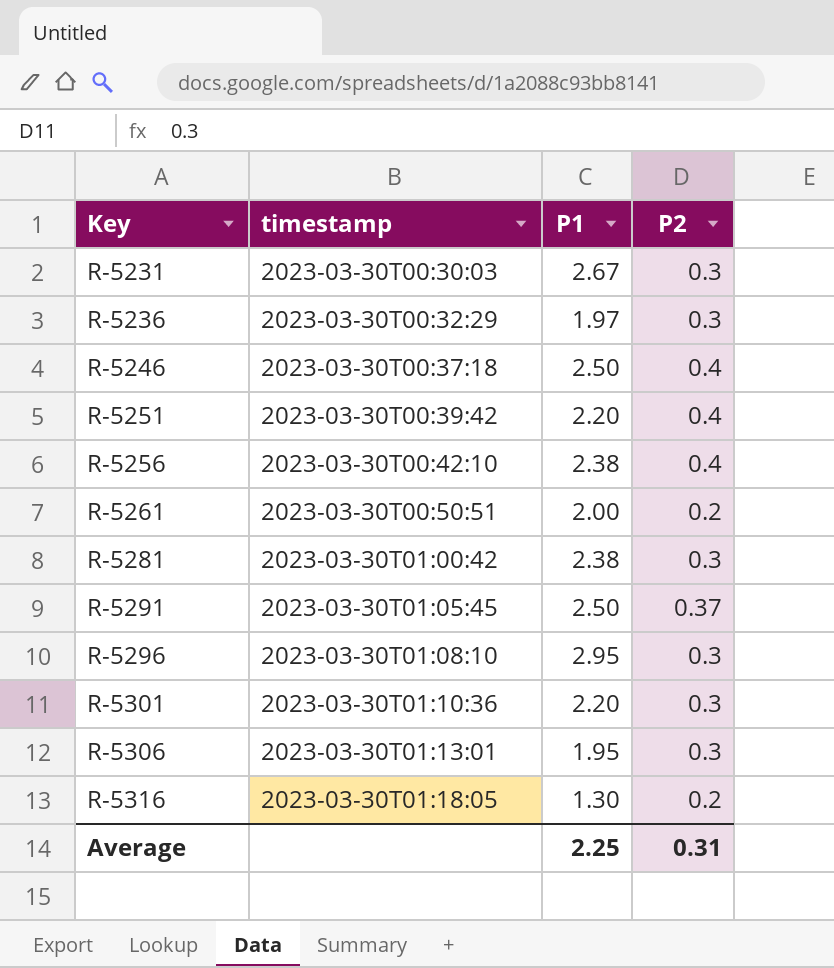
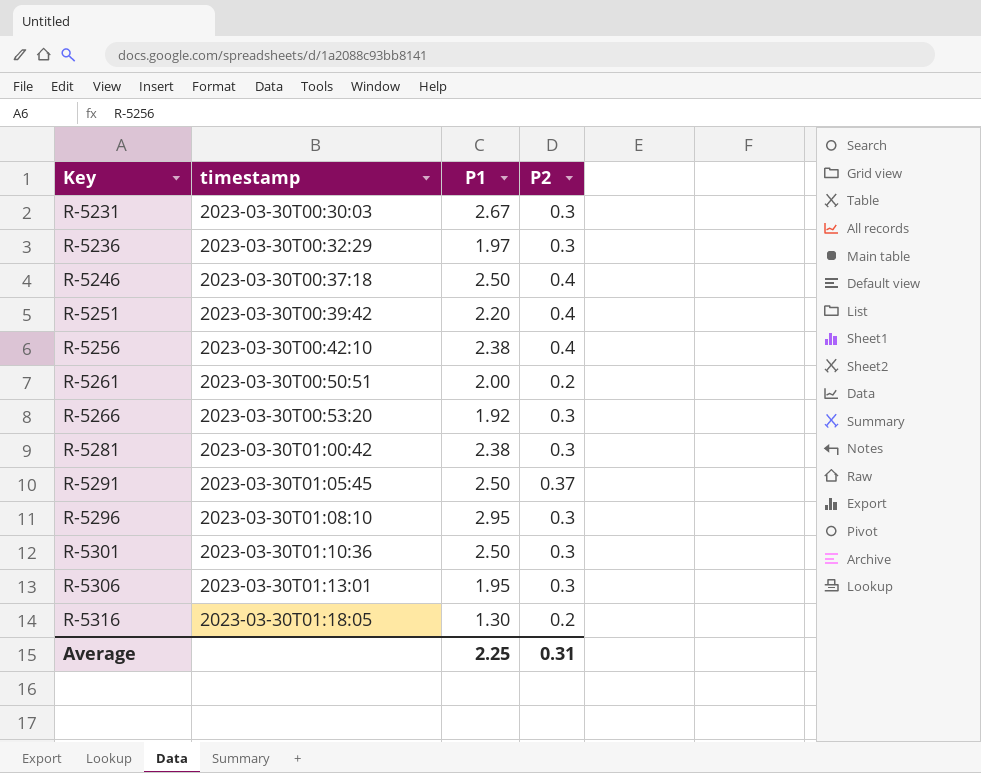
row R-5266: none -> 2023-03-30T00:53:20 | 1.92 | 0.3
R-5301 | P1: 2.20 -> 2.50

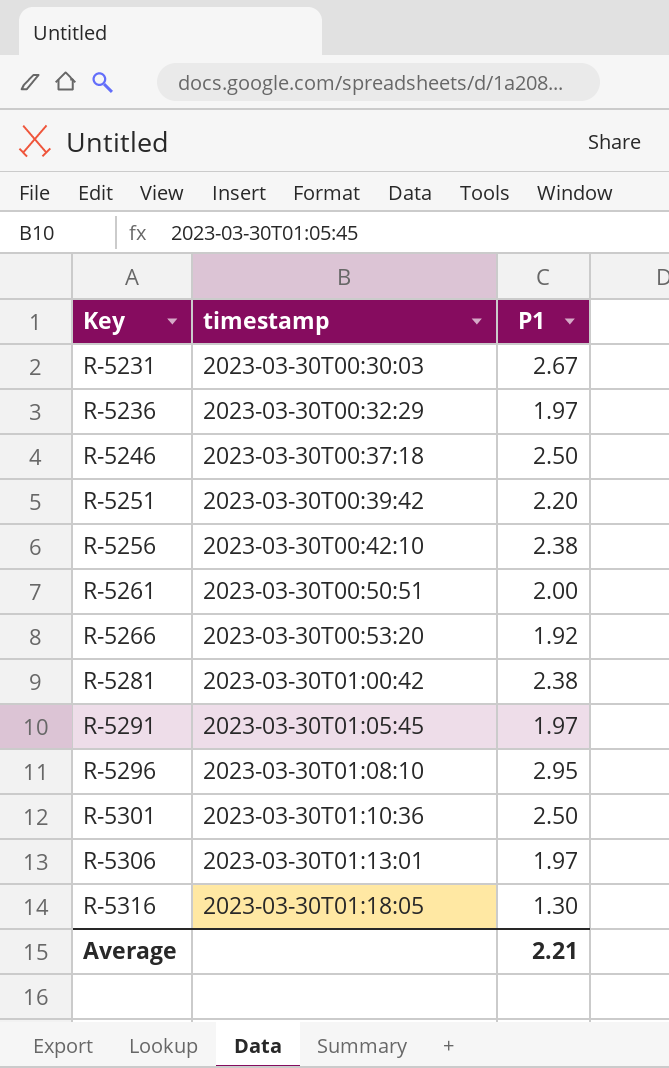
column P2 | position: 4 -> none
R-5291 | P1: 2.50 -> 1.97
R-5306 | P1: 1.95 -> 1.97
Average | P1: 2.25 -> 2.21

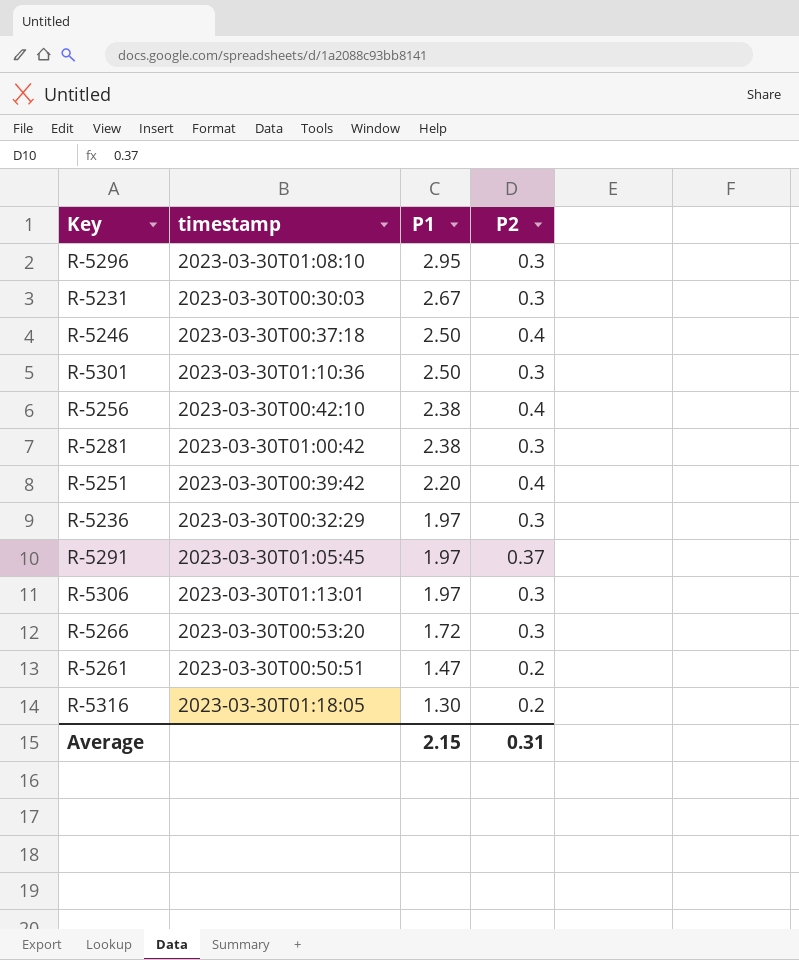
row order: Key ascending -> P1 descending
column P2 | position: none -> 4
R-5266 | P1: 1.92 -> 1.72
R-5261 | P1: 2.00 -> 1.47
Average | P1: 2.21 -> 2.15

